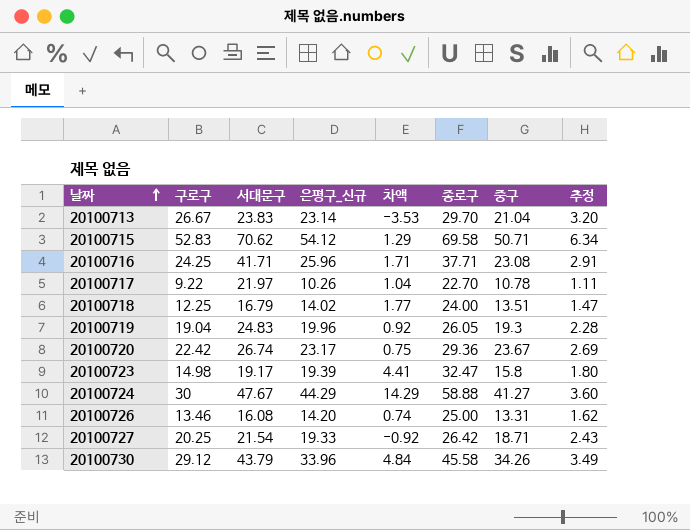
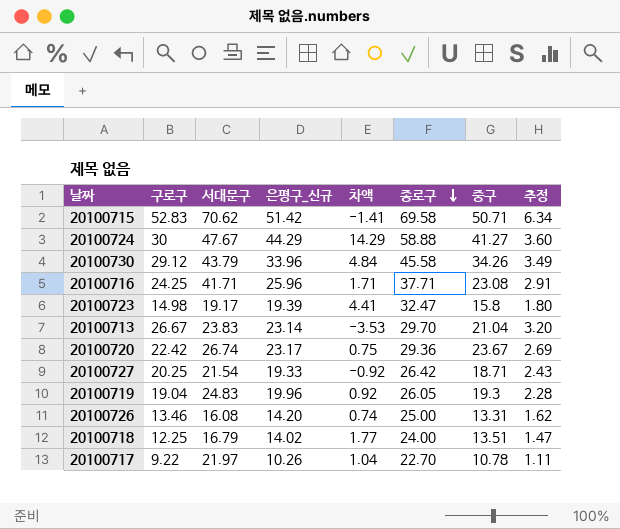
row order: 날짜 ascending -> 종로구 descending
20100715 | 은평구_신규: 54.12 -> 51.42
20100715 | 차액: 1.29 -> -1.41

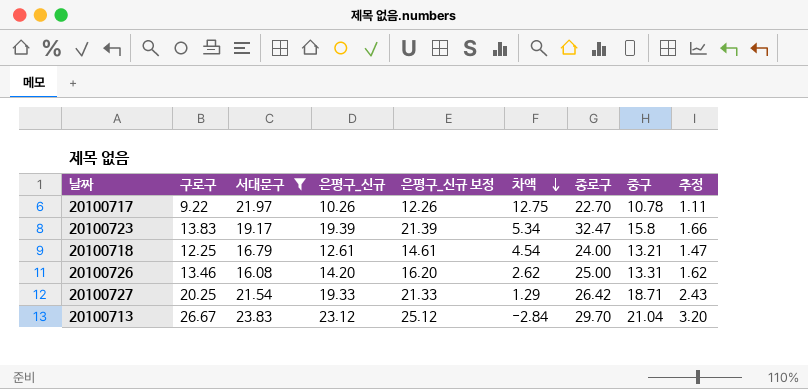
filter: none -> 서대문구 <= 23.83
row order: 종로구 descending -> 차액 descending
column 은평구_신규 보정 | formula: none -> [은평구_신규] + 2
column 차액 | formula: [은평구_신규] - [구로구] -> [서대문구] - [구로구]
20100723 | 구로구: 14.98 -> 13.83
20100723 | 추정: 1.80 -> 1.66
20100718 | 은평구_신규: 14.02 -> 12.61
20100718 | 중구: 13.51 -> 13.21
20100713 | 은평구_신규: 23.14 -> 23.12

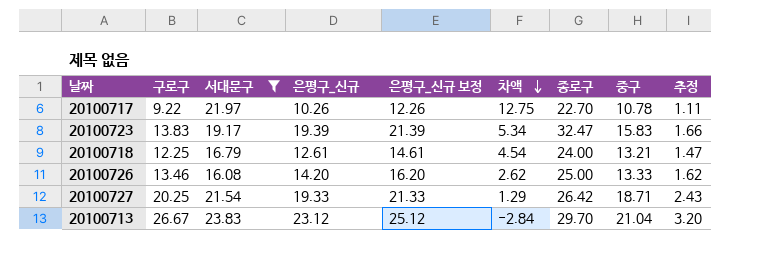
20100723 | 중구: 15.8 -> 15.83
20100726 | 중구: 13.31 -> 13.33

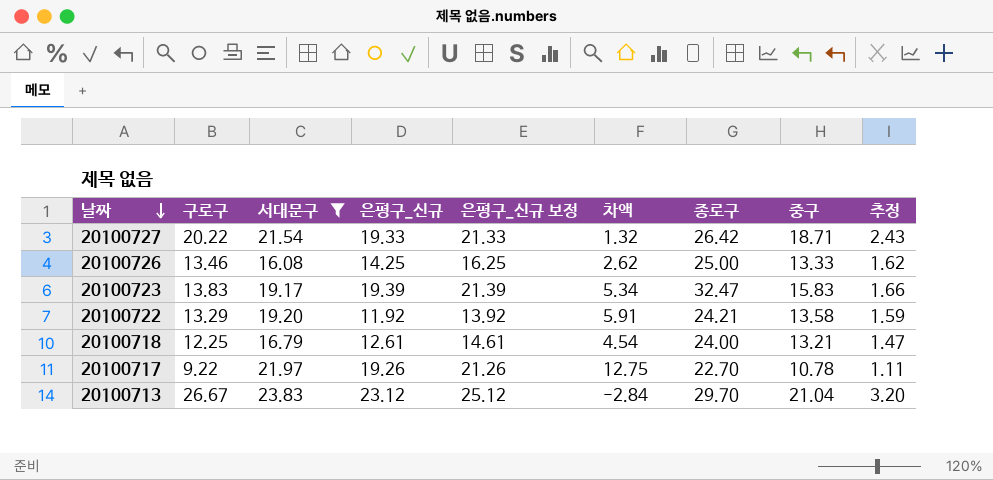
row order: 차액 descending -> 날짜 descending
20100727 | 구로구: 20.25 -> 20.22
20100727 | 차액: 1.29 -> 1.32
20100726 | 은평구_신규: 14.20 -> 14.25
20100726 | 은평구_신규 보정: 16.20 -> 16.25
row 20100722: none -> 13.29 | 19.20 | 11.92 | 13.92 | 5.91 | 24.21 | 13.58 | 1.59
20100717 | 은평구_신규: 10.26 -> 19.26
20100717 | 은평구_신규 보정: 12.26 -> 21.26

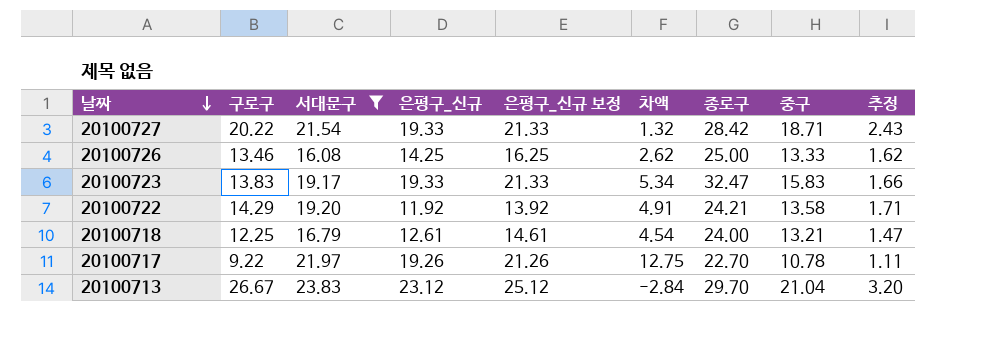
20100727 | 종로구: 26.42 -> 28.42
20100723 | 은평구_신규: 19.39 -> 19.33
20100723 | 은평구_신규 보정: 21.39 -> 21.33
20100722 | 구로구: 13.29 -> 14.29
20100722 | 차액: 5.91 -> 4.91
20100722 | 추정: 1.59 -> 1.71

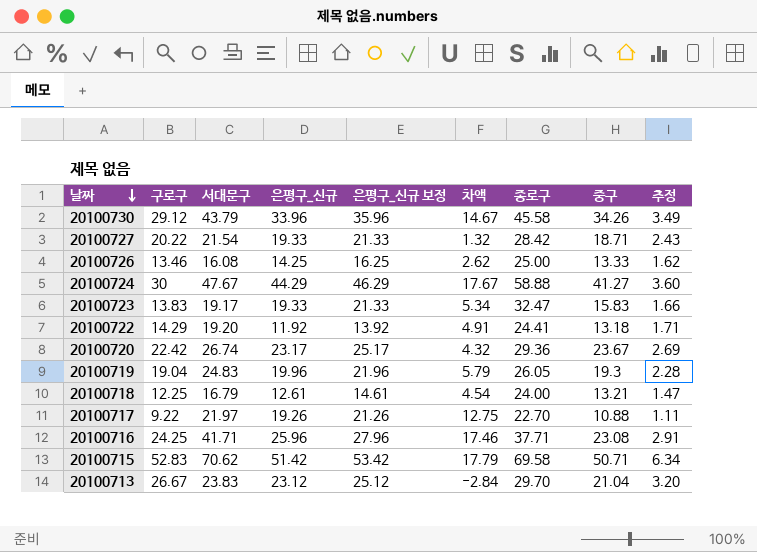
filter: 서대문구 <= 23.83 -> none
20100722 | 종로구: 24.21 -> 24.41
20100722 | 중구: 13.58 -> 13.18
20100717 | 중구: 10.78 -> 10.88

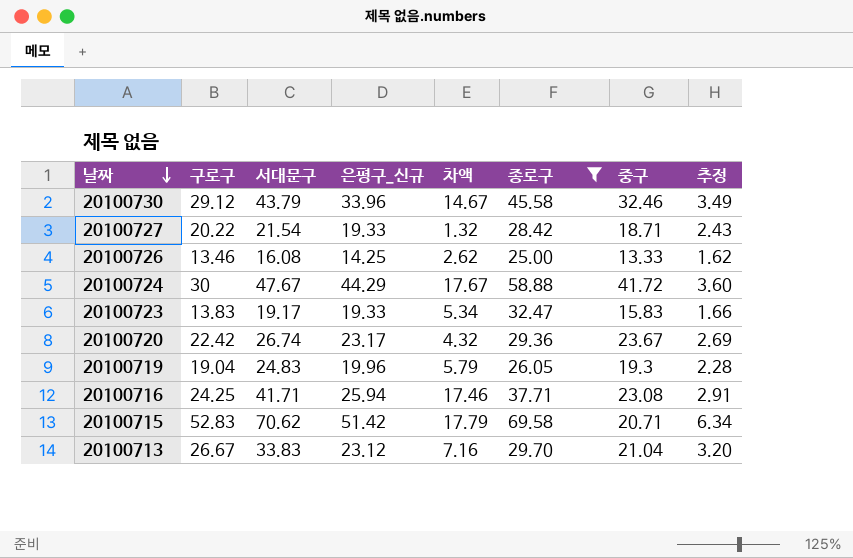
filter: none -> 종로구 >= 25.00
column 은평구_신규 보정 | formula: [은평구_신규] + 2 -> none
20100730 | 중구: 34.26 -> 32.46
20100724 | 중구: 41.27 -> 41.72
20100716 | 은평구_신규: 25.96 -> 25.94
20100715 | 중구: 50.71 -> 20.71
20100713 | 서대문구: 23.83 -> 33.83
20100713 | 차액: -2.84 -> 7.16

